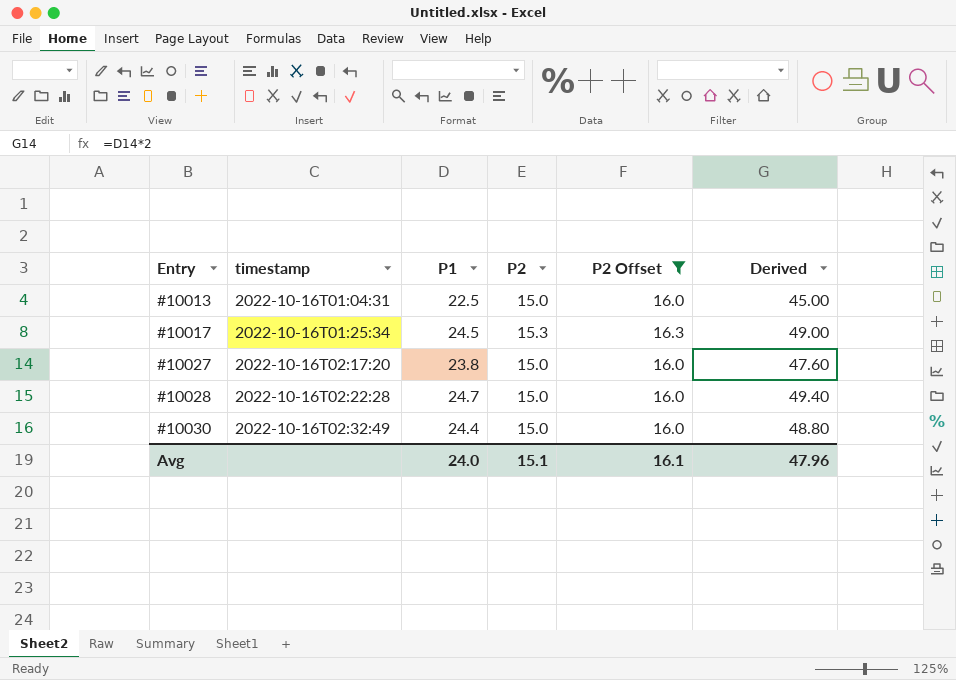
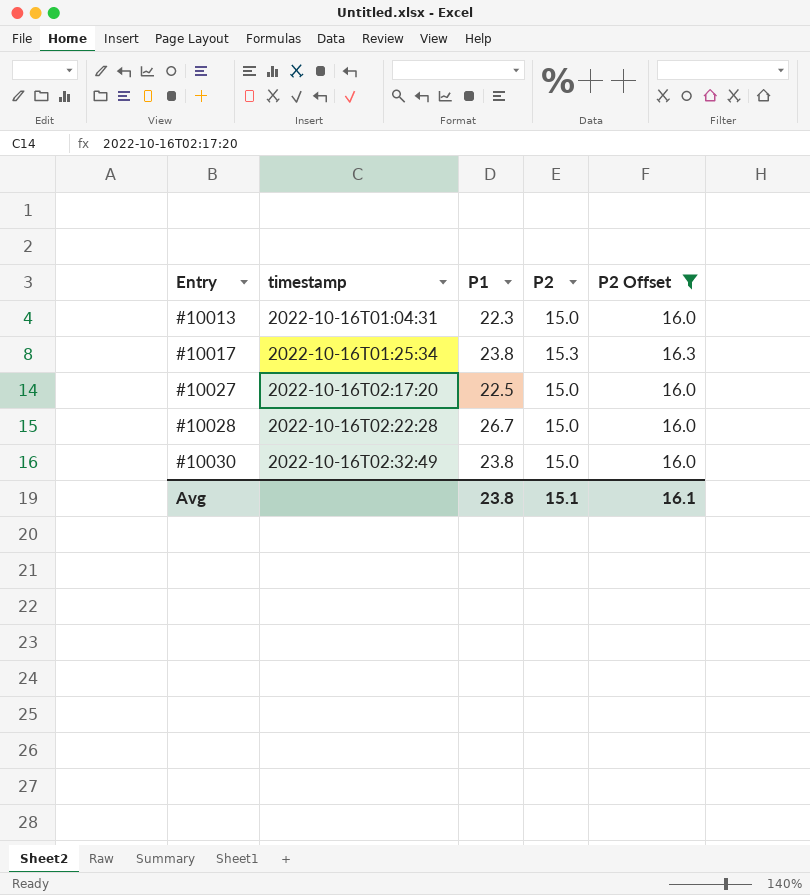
column Derived | formula: [P1] * 2 -> none
#10013 | P1: 22.5 -> 22.3
#10017 | P1: 24.5 -> 23.8
#10027 | P1: 23.8 -> 22.5
#10028 | P1: 24.7 -> 26.7
#10030 | P1: 24.4 -> 23.8
Avg | P1: 24.0 -> 23.8

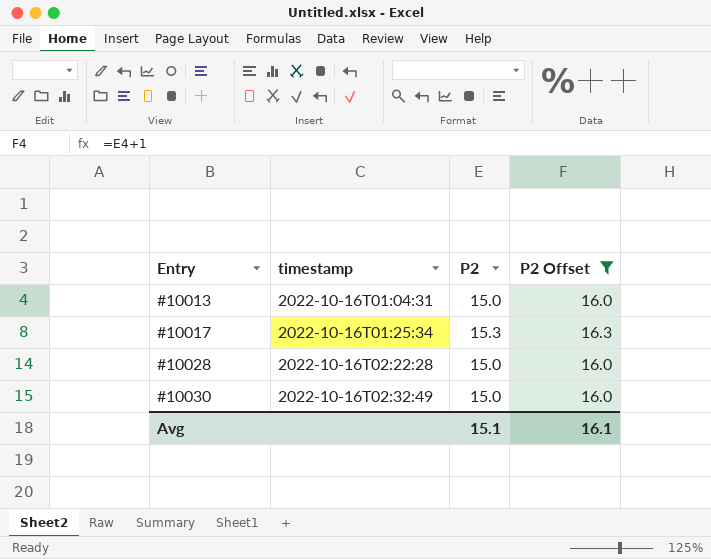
column P1 | position: 3 -> none
row #10027: 2022-10-16T02:17:20 | 22.5 | 15.0 | 16.0 -> none

